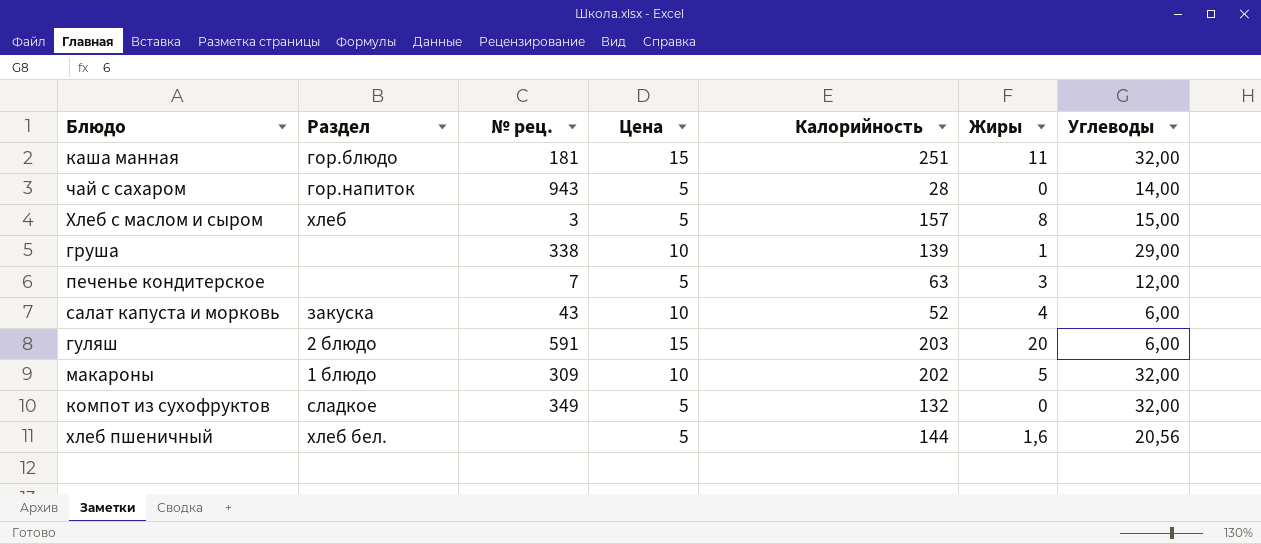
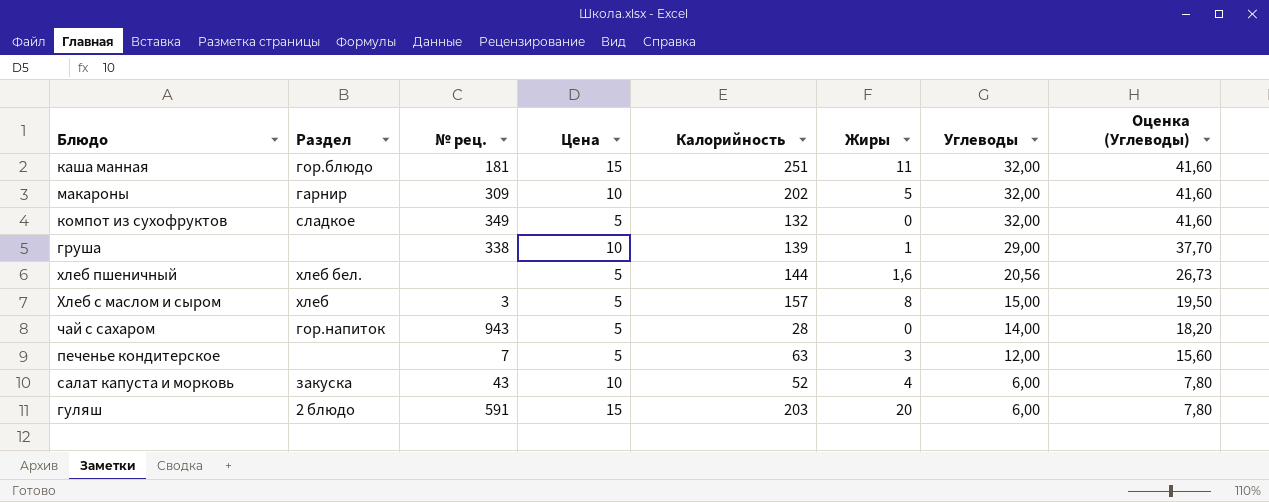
row order: none -> Углеводы descending
column Оценка (Углеводы) | formula: none -> [Углеводы] * 1,3
макароны | Раздел: 1 блюдо -> гарнир

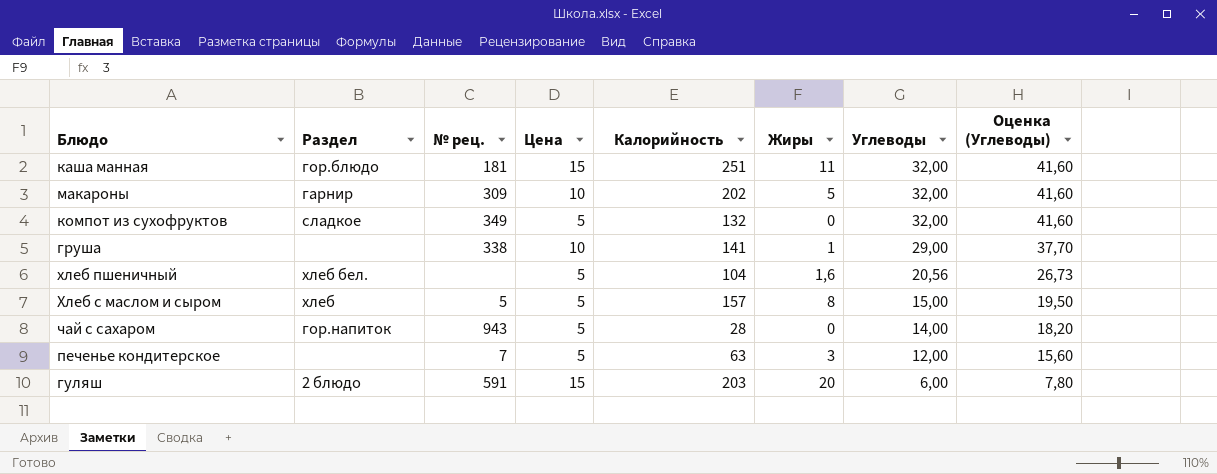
row салат капуста и морковь: закуска | 43 | 10 | 52 | 4 | 6,00 | 7,80 -> none
груша | Калорийность: 139 -> 141
хлеб пшеничный | Калорийность: 144 -> 104
Хлеб с маслом и сыром | № рец.: 3 -> 5

